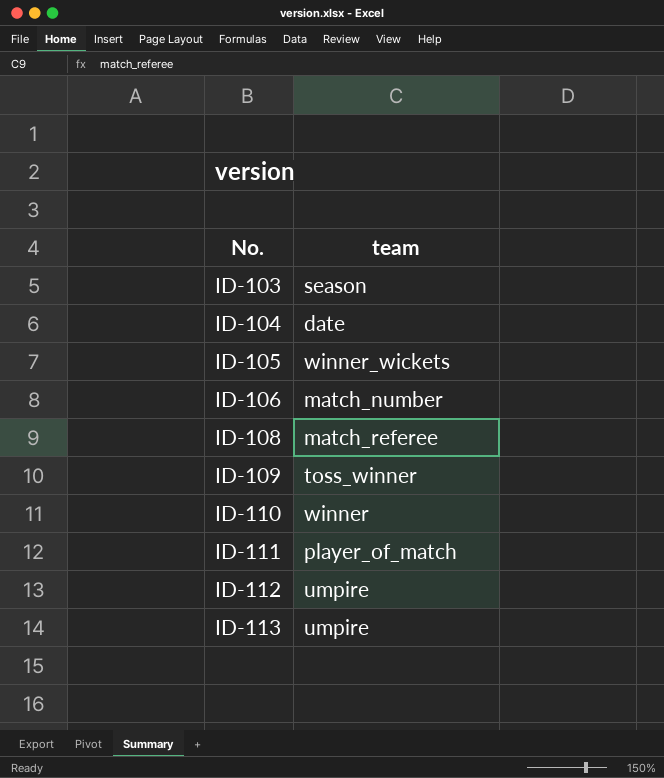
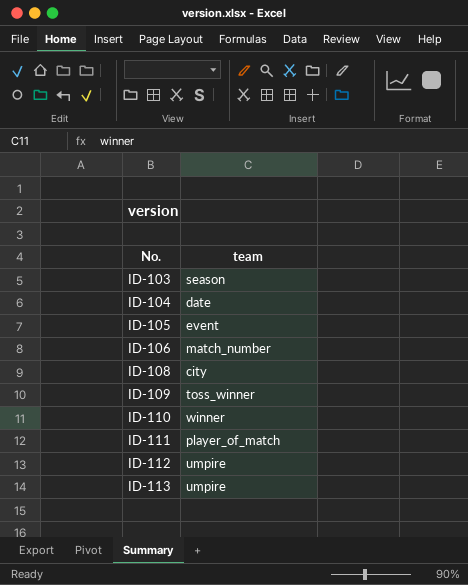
ID-105 | team: winner_wickets -> event
ID-108 | team: match_referee -> city

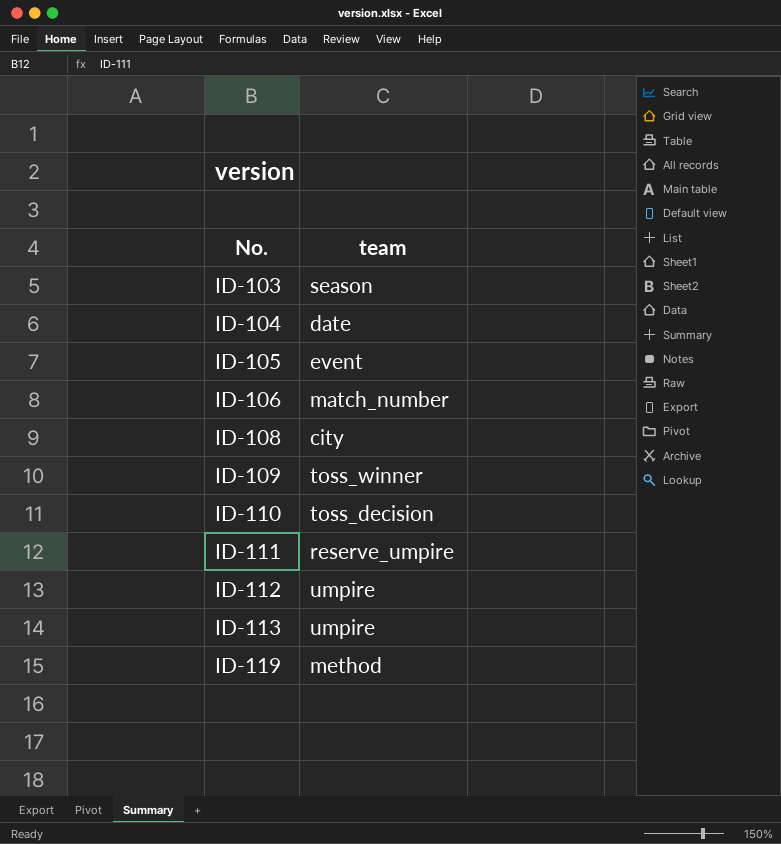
ID-110 | team: winner -> toss_decision
ID-111 | team: player_of_match -> reserve_umpire
row ID-119: none -> method

